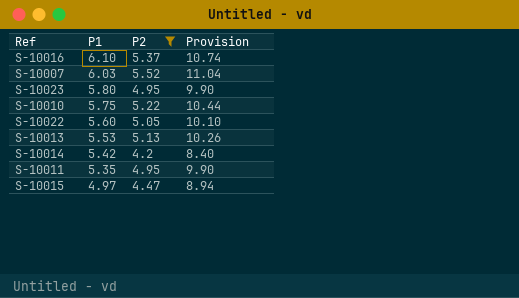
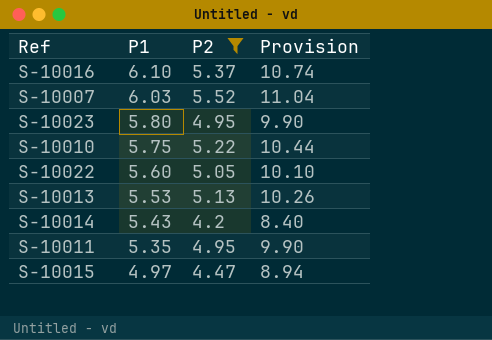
S-10014 | P1: 5.42 -> 5.43

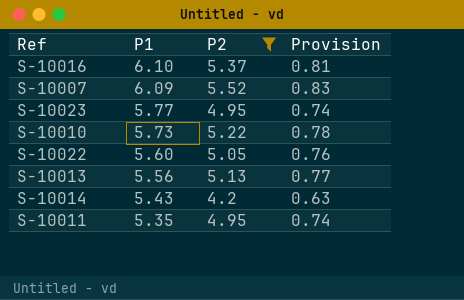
column Provision | formula: [P2] * 2 -> [P2] * 0.15
row S-10015: 4.97 | 4.47 | 8.94 -> none
S-10007 | P1: 6.03 -> 6.09
S-10023 | P1: 5.80 -> 5.77
S-10010 | P1: 5.75 -> 5.73
S-10013 | P1: 5.53 -> 5.56

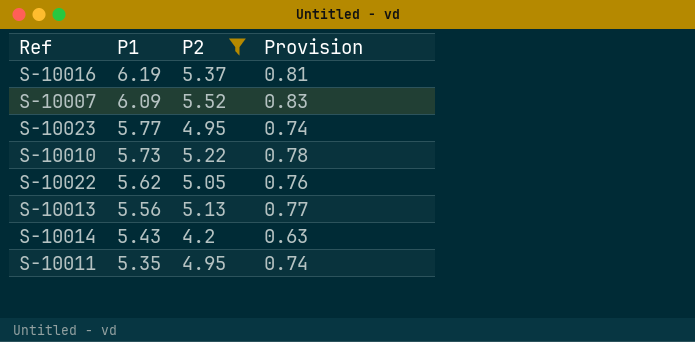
S-10016 | P1: 6.10 -> 6.19
S-10022 | P1: 5.60 -> 5.62

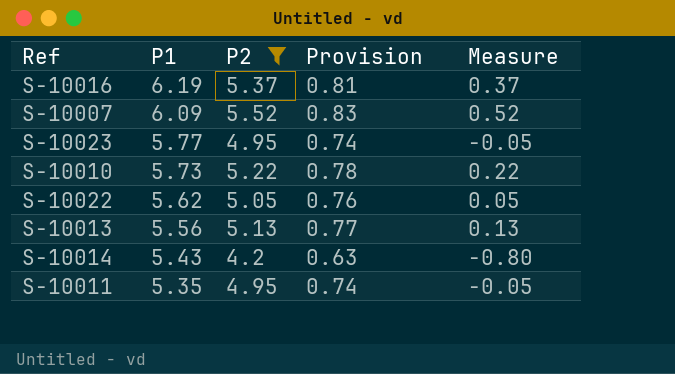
column Measure | formula: none -> [P2] - 5

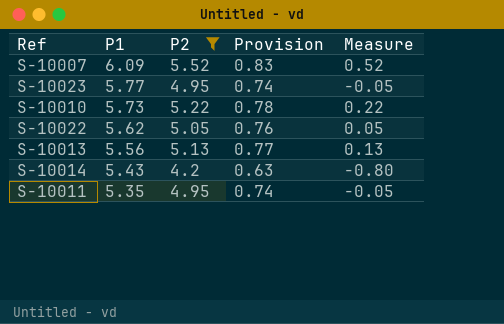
row S-10016: 6.19 | 5.37 | 0.81 | 0.37 -> none

